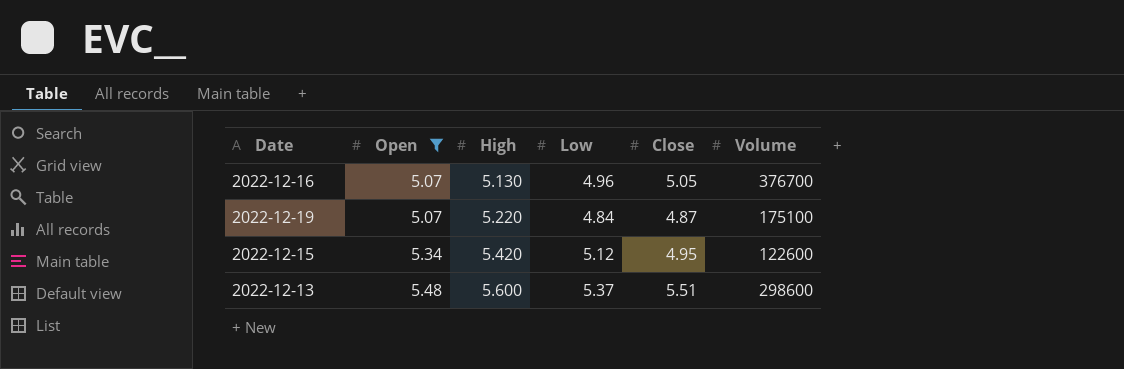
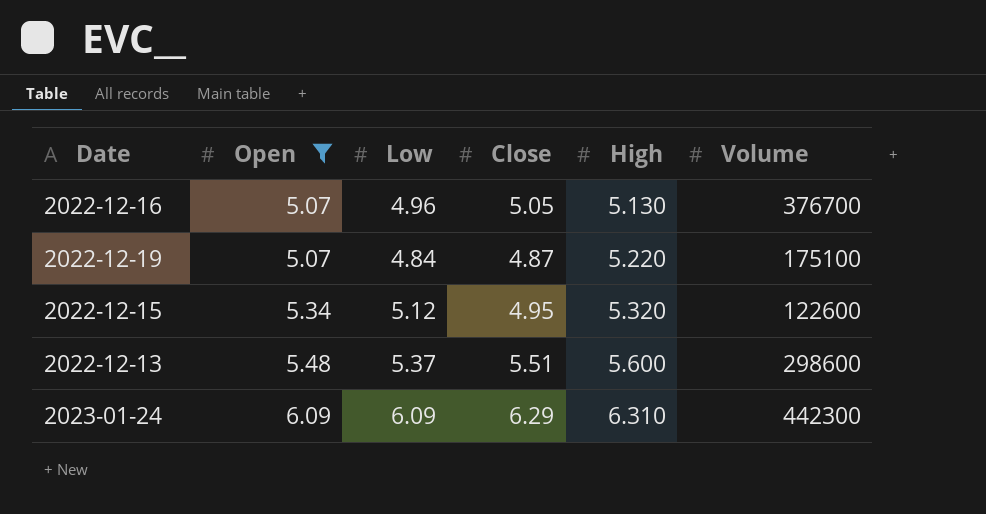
column High | position: 3 -> 5
2022-12-15 | High: 5.420 -> 5.320
row 2023-01-24: none -> 6.09 | 6.09 | 6.29 | 6.310 | 442300

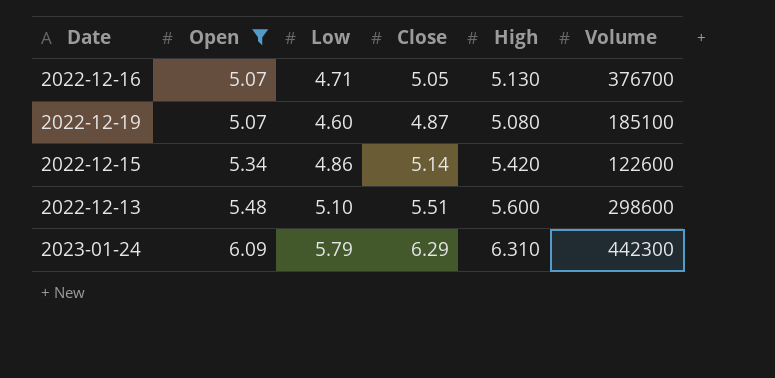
2022-12-16 | Low: 4.96 -> 4.71
2022-12-19 | Low: 4.84 -> 4.60
2022-12-19 | High: 5.220 -> 5.080
2022-12-19 | Volume: 175100 -> 185100
2022-12-15 | Low: 5.12 -> 4.86
2022-12-15 | Close: 4.95 -> 5.14
2022-12-15 | High: 5.320 -> 5.420
2022-12-13 | Low: 5.37 -> 5.10
2023-01-24 | Low: 6.09 -> 5.79

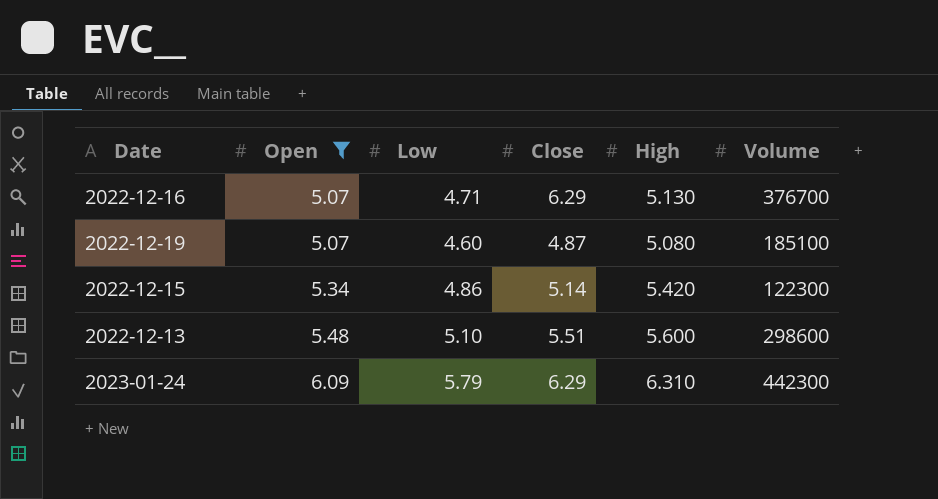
2022-12-16 | Close: 5.05 -> 6.29
2022-12-15 | Volume: 122600 -> 122300

